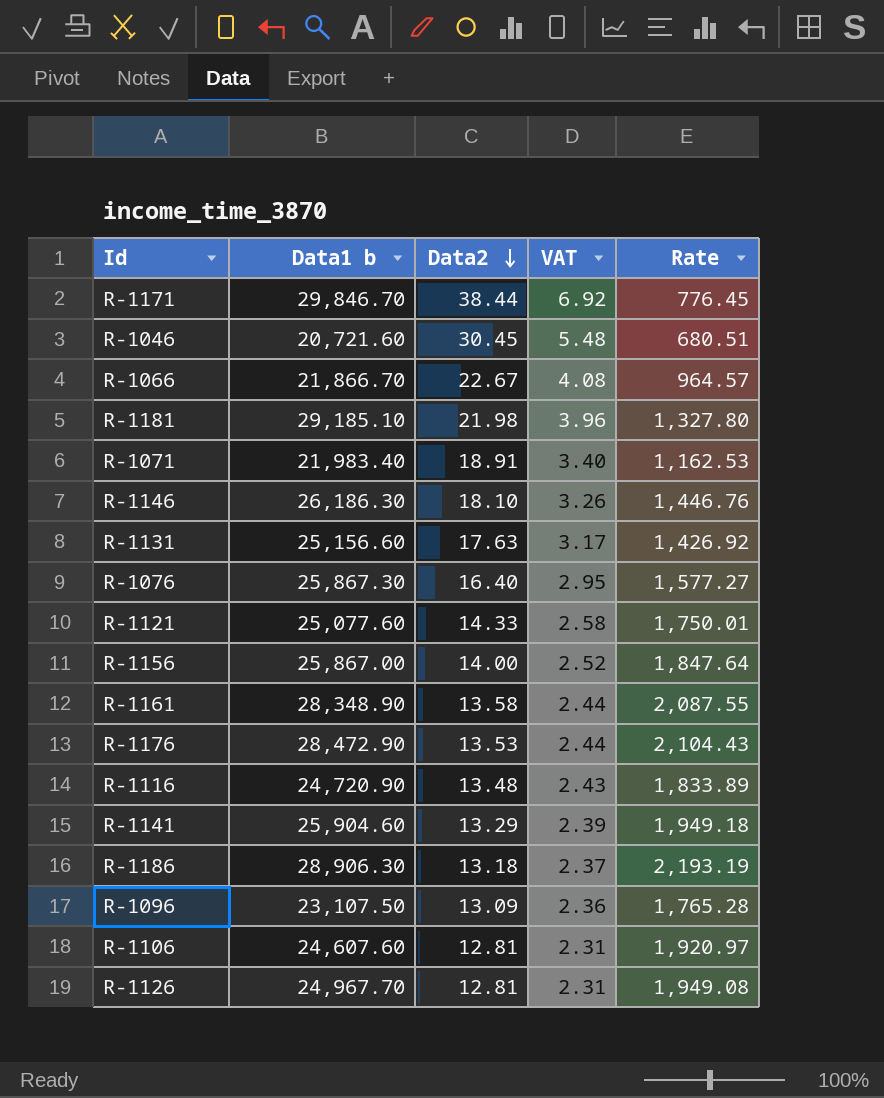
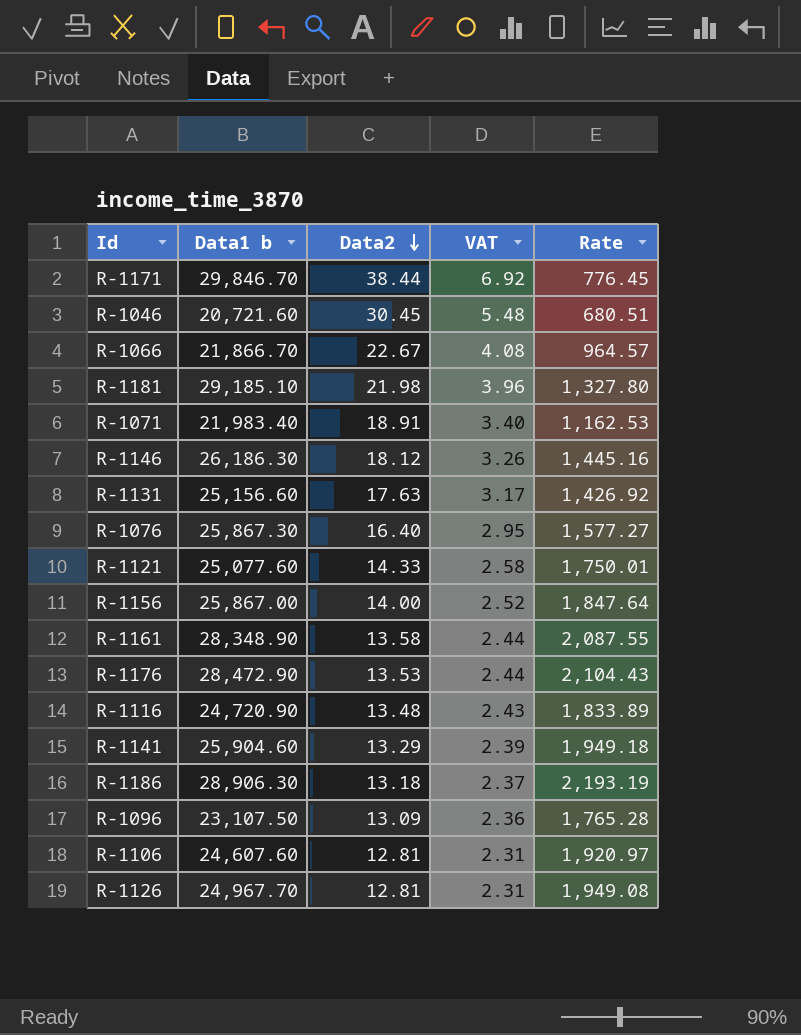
R-1146 | Data2: 18.10 -> 18.12
R-1146 | Rate: 1,446.76 -> 1,445.16

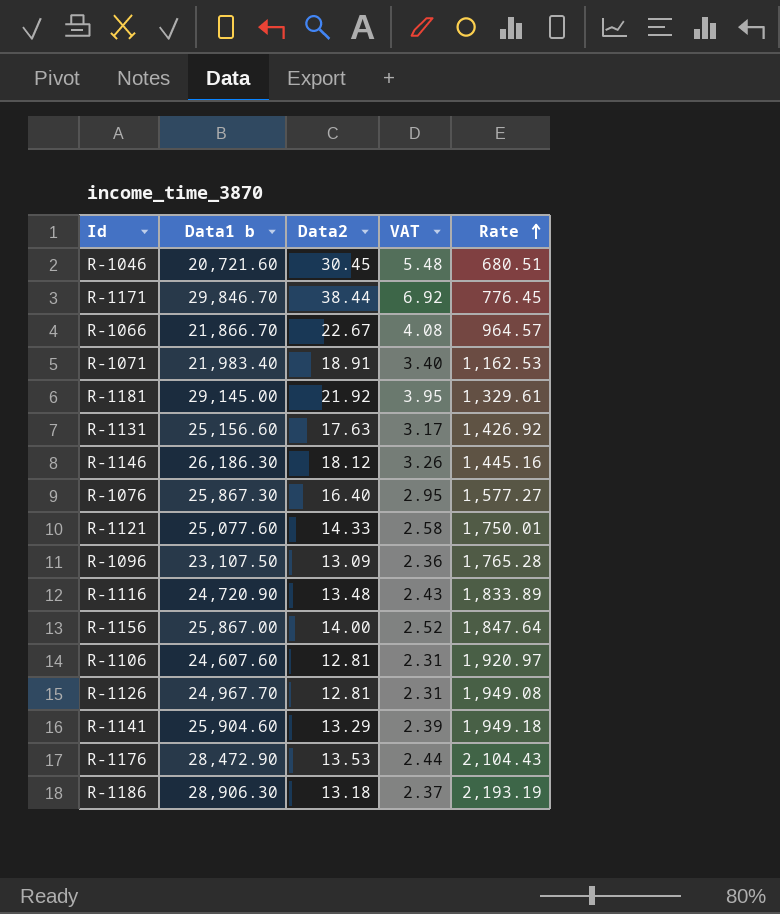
row order: Data2 descending -> Rate ascending
row R-1161: 28,348.90 | 13.58 | 2.44 | 2,087.55 -> none
R-1181 | Data1 b: 29,185.10 -> 29,145.00
R-1181 | Data2: 21.98 -> 21.92
R-1181 | VAT: 3.96 -> 3.95
R-1181 | Rate: 1,327.80 -> 1,329.61

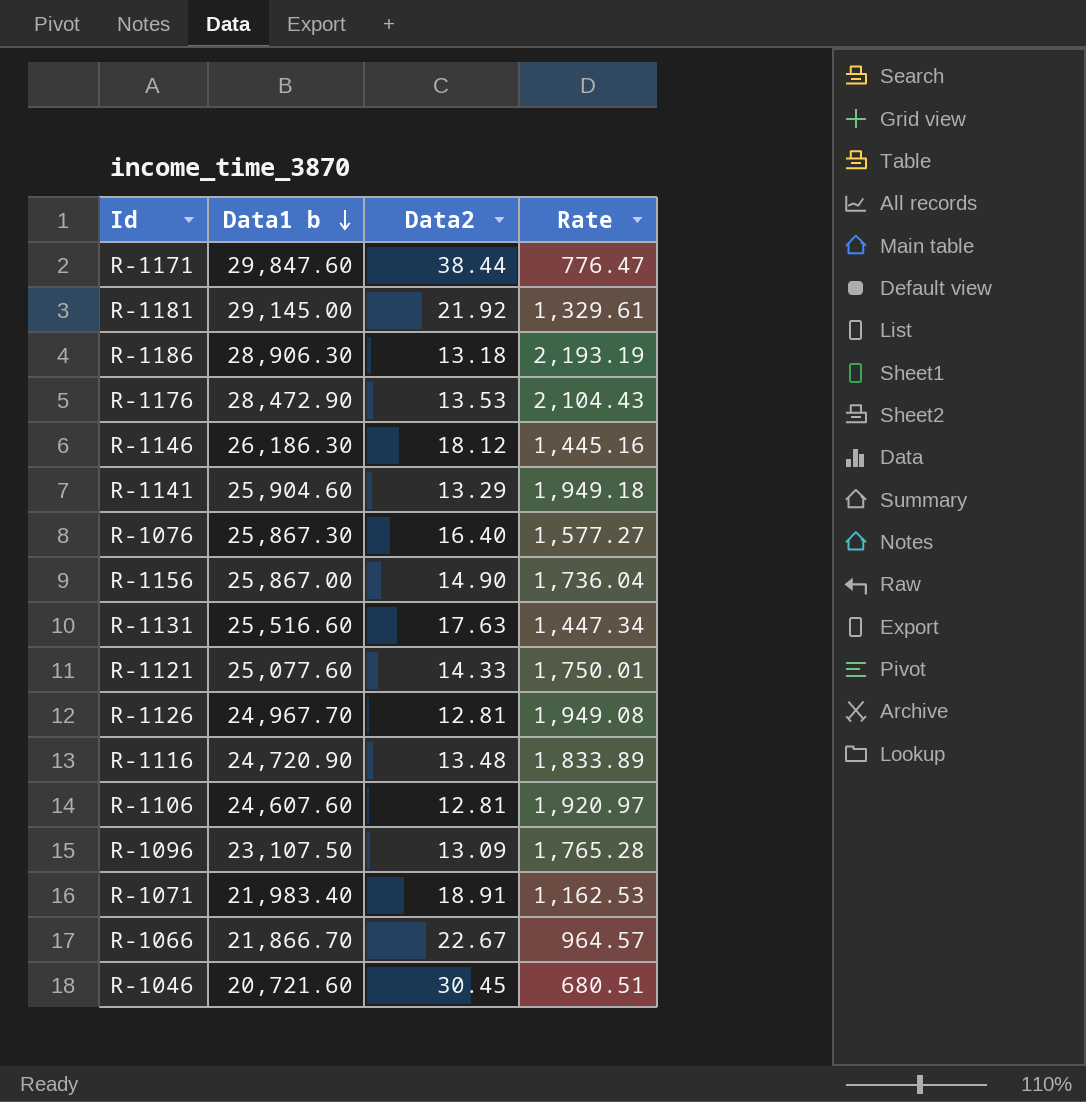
row order: Rate ascending -> Data1 b descending
column VAT | formula: [Data2] * 0.18 -> none
R-1171 | Data1 b: 29,846.70 -> 29,847.60
R-1171 | Rate: 776.45 -> 776.47
R-1156 | Data2: 14.00 -> 14.90
R-1156 | Rate: 1,847.64 -> 1,736.04
R-1131 | Data1 b: 25,156.60 -> 25,516.60
R-1131 | Rate: 1,426.92 -> 1,447.34

